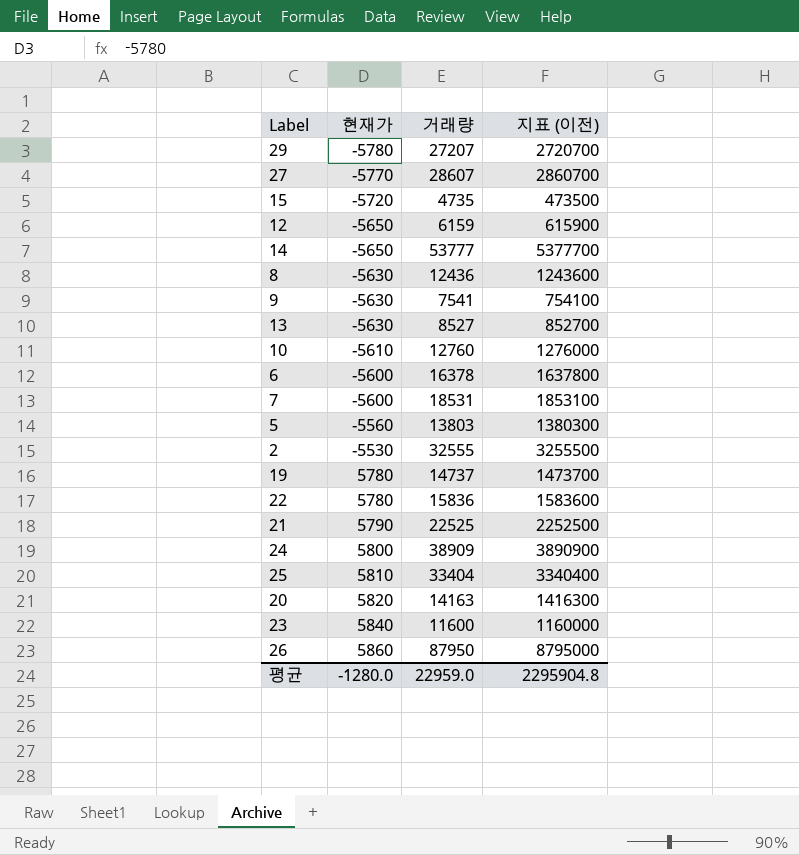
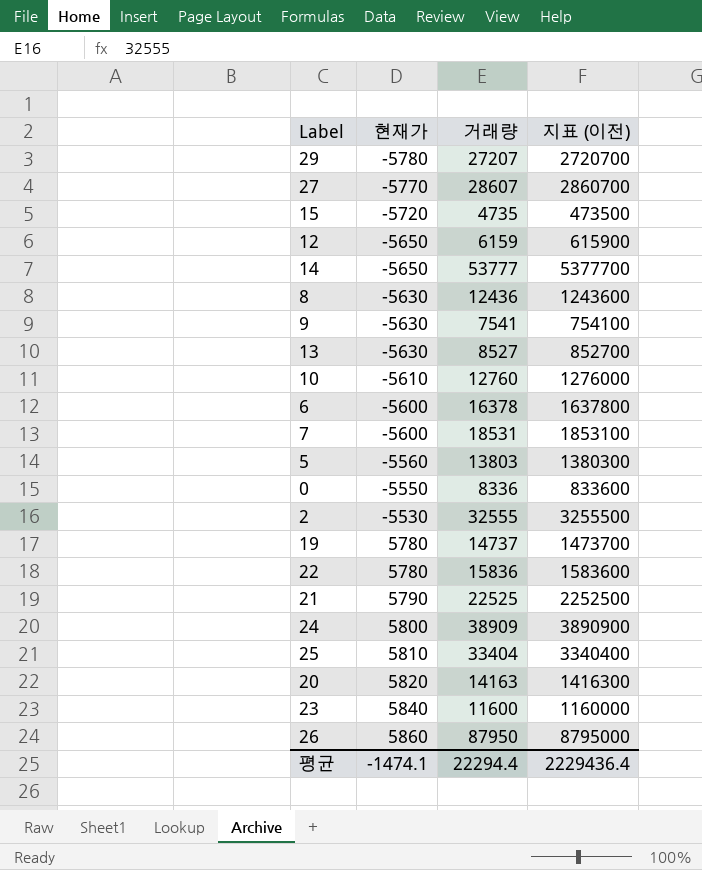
row 0: none -> -5550 | 8336 | 833600
평균 | 현재가: -1280.0 -> -1474.1
평균 | 거래량: 22959.0 -> 22294.4
평균 | 지표 (이전): 2295904.8 -> 2229436.4

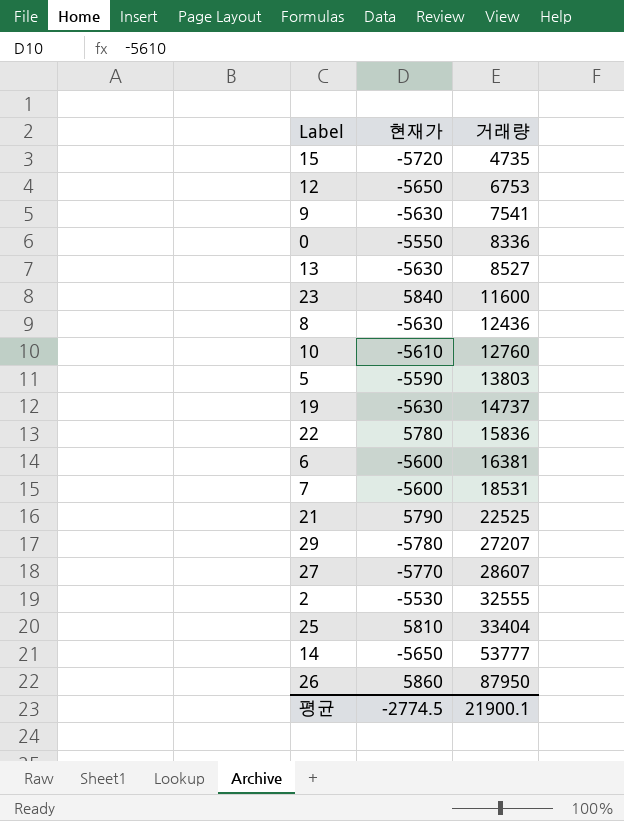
row order: 현재가 ascending -> 거래량 ascending
column 지표 (이전) | formula: [거래량] * 100 -> none
row 24: 5800 | 38909 | 3890900 -> none
row 20: 5820 | 14163 | 1416300 -> none
12 | 거래량: 6159 -> 6753
5 | 현재가: -5560 -> -5590
19 | 현재가: 5780 -> -5630
6 | 거래량: 16378 -> 16381
평균 | 현재가: -1474.1 -> -2774.5
평균 | 거래량: 22294.4 -> 21900.1

